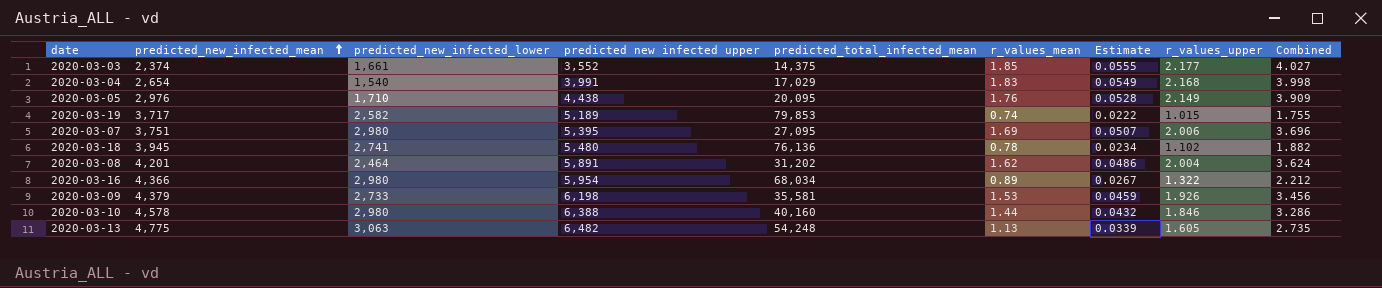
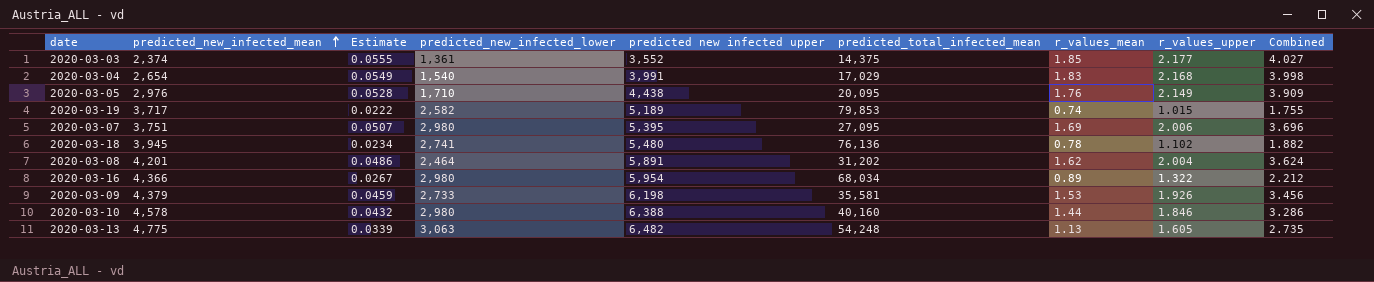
column Estimate | position: 7 -> 3
2020-03-03 | predicted_new_infected_lower: 1,661 -> 1,361

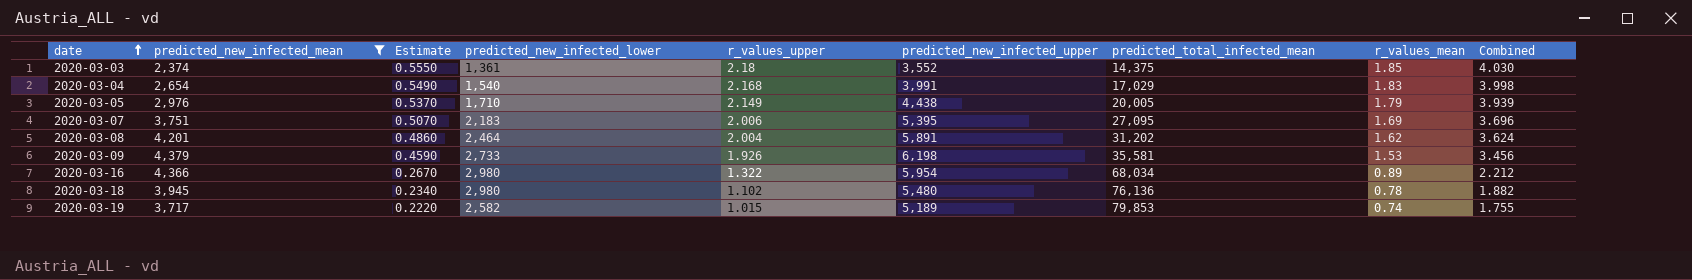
filter: none -> predicted_new_infected_mean <= 4,379
row order: predicted_new_infected_mean ascending -> date ascending
column Estimate | formula: [r_values_mean] * 0.03 -> [r_values_mean] * 0.3
column r_values_upper | position: 8 -> 5
column name: predicted new infected upper -> predicted_new_infected_upper
2020-03-03 | r_values_upper: 2.177 -> 2.18
2020-03-03 | Combined: 4.027 -> 4.030
2020-03-05 | predicted_total_infected_mean: 20,095 -> 20,005
2020-03-05 | r_values_mean: 1.76 -> 1.79
2020-03-05 | Combined: 3.909 -> 3.939
2020-03-07 | predicted_new_infected_lower: 2,980 -> 2,183
2020-03-18 | predicted_new_infected_lower: 2,741 -> 2,980

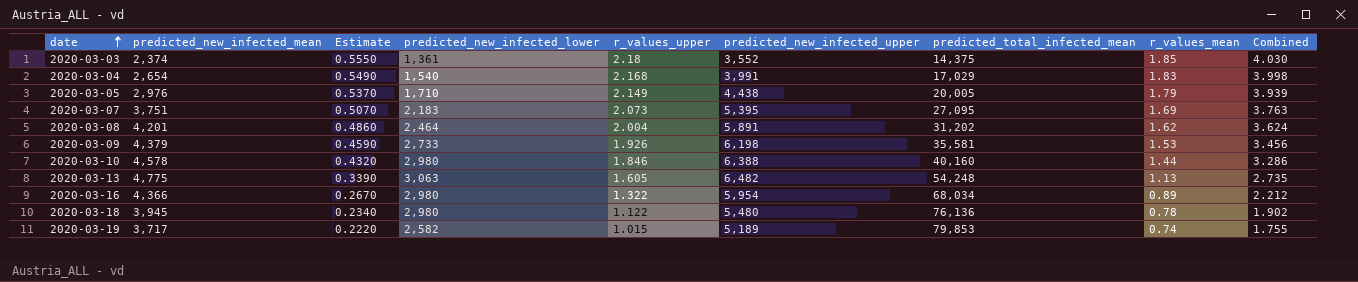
filter: predicted_new_infected_mean <= 4,379 -> none
2020-03-07 | r_values_upper: 2.006 -> 2.073
2020-03-07 | Combined: 3.696 -> 3.763
2020-03-18 | r_values_upper: 1.102 -> 1.122
2020-03-18 | Combined: 1.882 -> 1.902

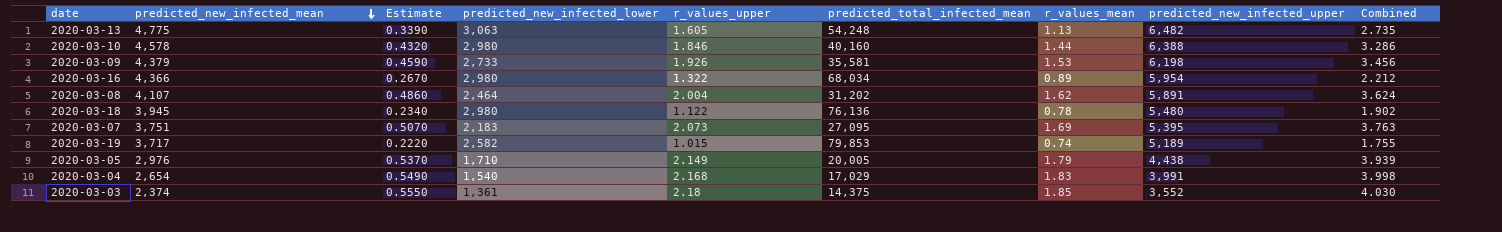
row order: date ascending -> predicted_new_infected_mean descending
column predicted_new_infected_upper | position: 6 -> 8
2020-03-08 | predicted_new_infected_mean: 4,201 -> 4,107

